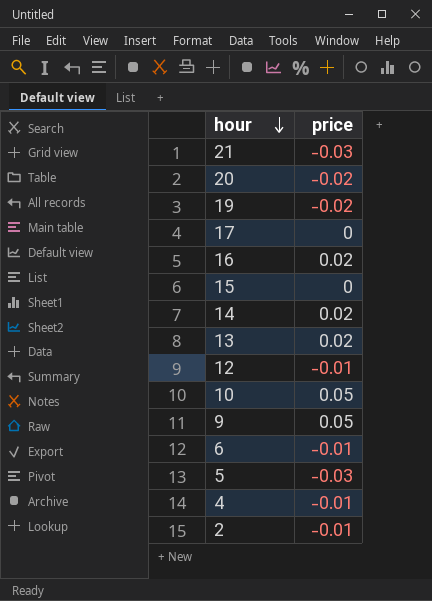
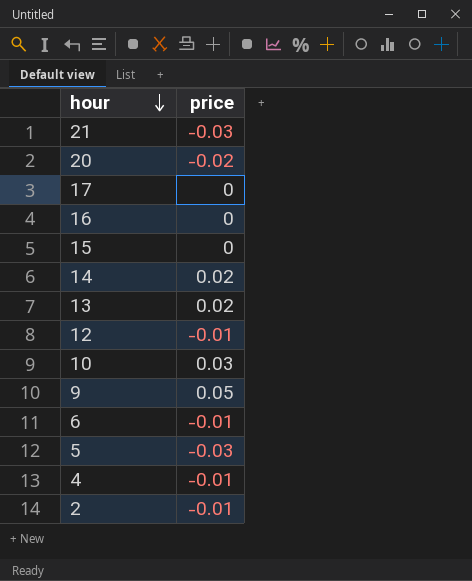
row 19: -0.02 -> none
16 | price: 0.02 -> 0
10 | price: 0.05 -> 0.03

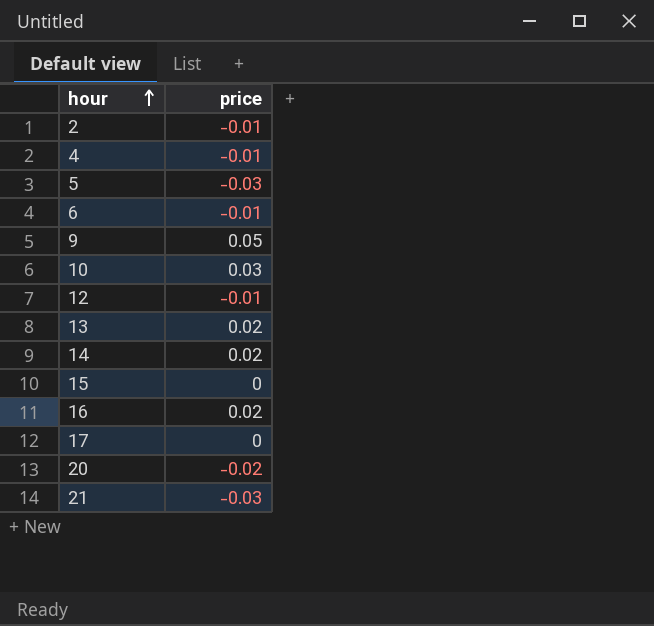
row order: hour descending -> hour ascending
16 | price: 0 -> 0.02

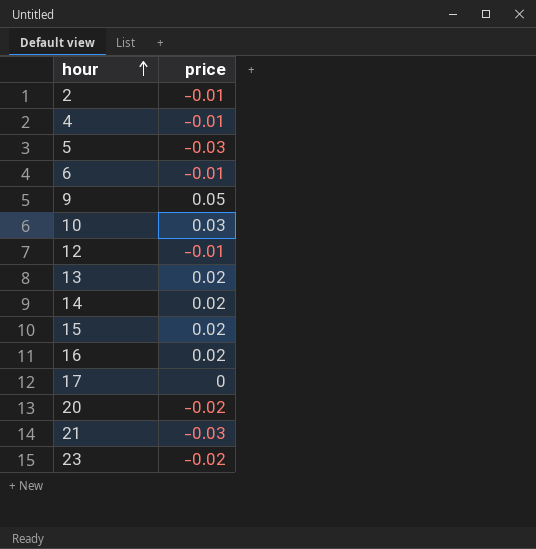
15 | price: 0 -> 0.02
row 23: none -> -0.02

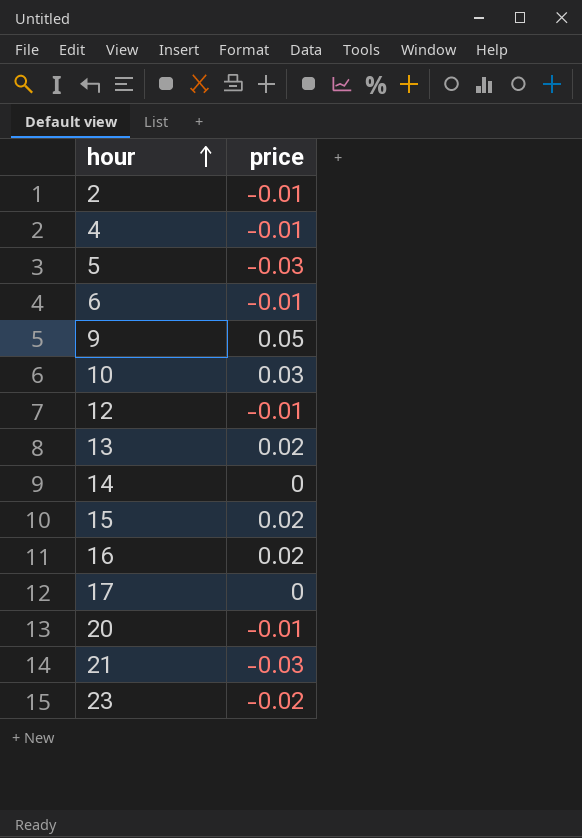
14 | price: 0.02 -> 0
20 | price: -0.02 -> -0.01

